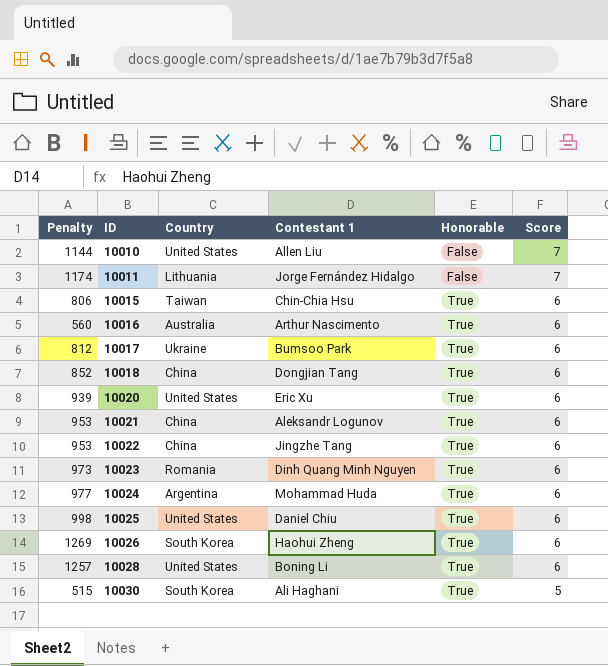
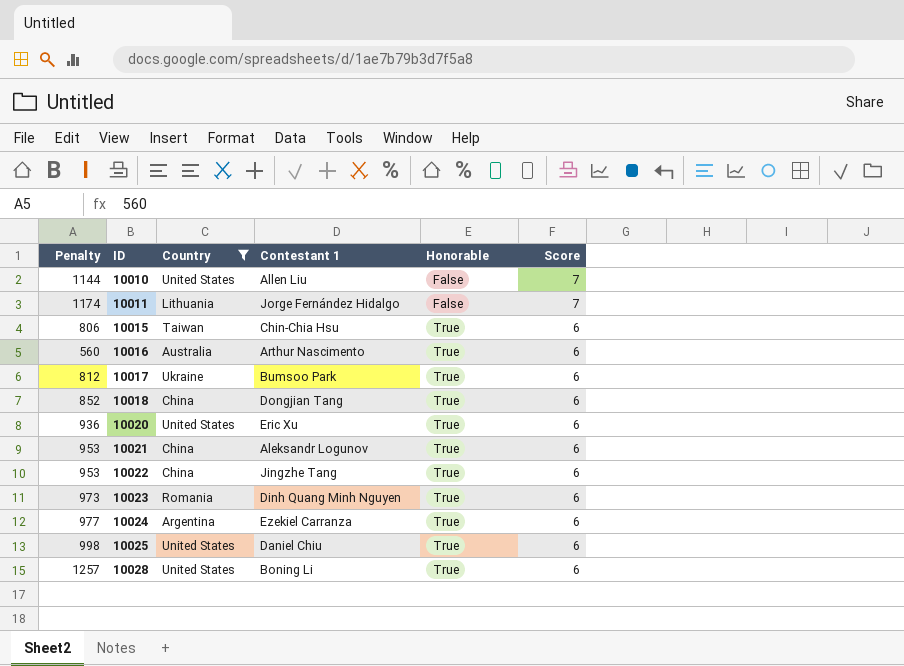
filter: none -> Country != South Korea
10020 | Penalty: 939 -> 936
10024 | Contestant 1: Mohammad Huda -> Ezekiel Carranza

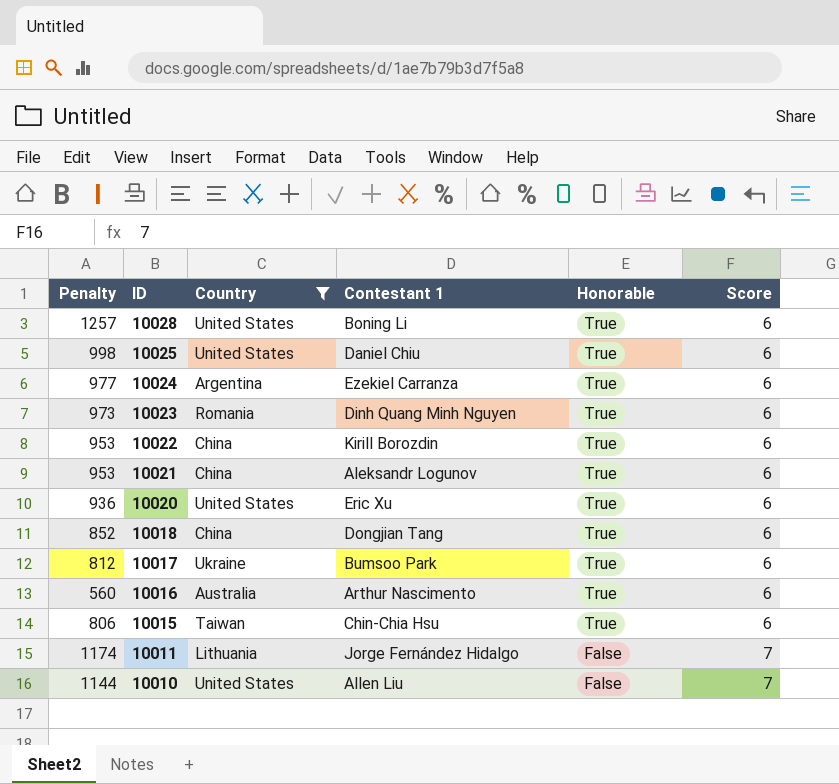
row order: ID ascending -> ID descending
10022 | Contestant 1: Jingzhe Tang -> Kirill Borozdin

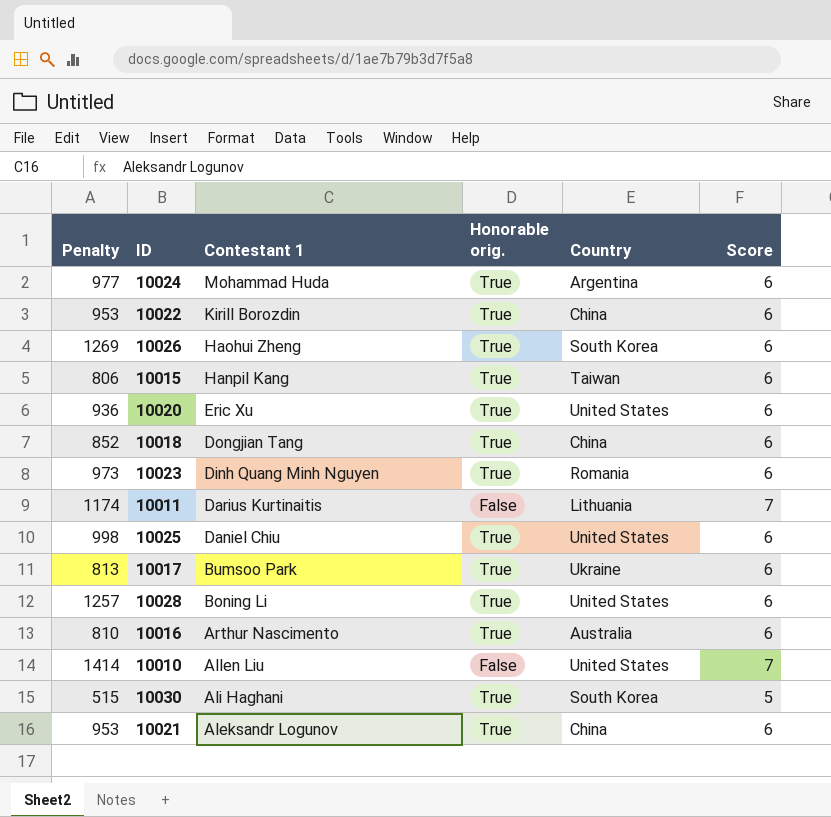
filter: Country != South Korea -> none
row order: ID descending -> Contestant 1 descending
column name: Honorable -> Honorable orig.
column Country | position: 3 -> 5
10024 | Contestant 1: Ezekiel Carranza -> Mohammad Huda
10015 | Contestant 1: Chin-Chia Hsu -> Hanpil Kang
10011 | Contestant 1: Jorge Fernández Hidalgo -> Darius Kurtinaitis
10017 | Penalty: 812 -> 813
10016 | Penalty: 560 -> 810
10010 | Penalty: 1144 -> 1414

